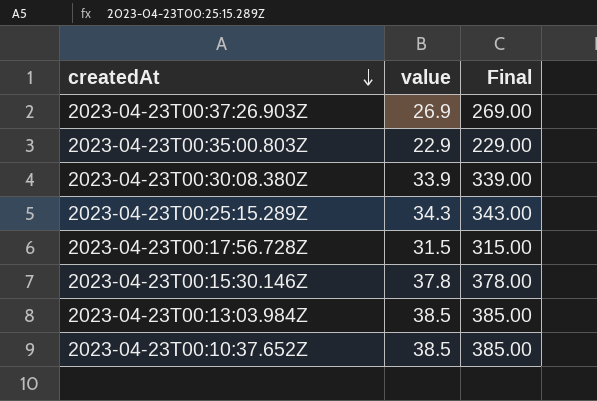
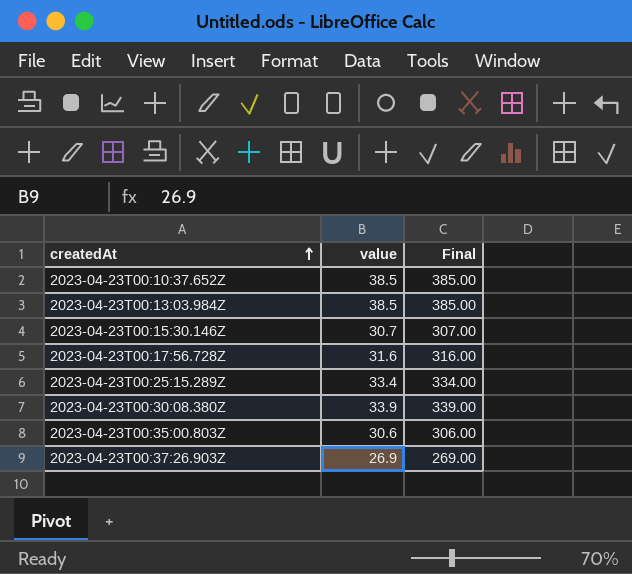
row order: createdAt descending -> createdAt ascending
2023-04-23T00:15:30.146Z | value: 37.8 -> 30.7
2023-04-23T00:15:30.146Z | Final: 378.00 -> 307.00
2023-04-23T00:17:56.728Z | value: 31.5 -> 31.6
2023-04-23T00:17:56.728Z | Final: 315.00 -> 316.00
2023-04-23T00:25:15.289Z | value: 34.3 -> 33.4
2023-04-23T00:25:15.289Z | Final: 343.00 -> 334.00
2023-04-23T00:35:00.803Z | value: 22.9 -> 30.6
2023-04-23T00:35:00.803Z | Final: 229.00 -> 306.00

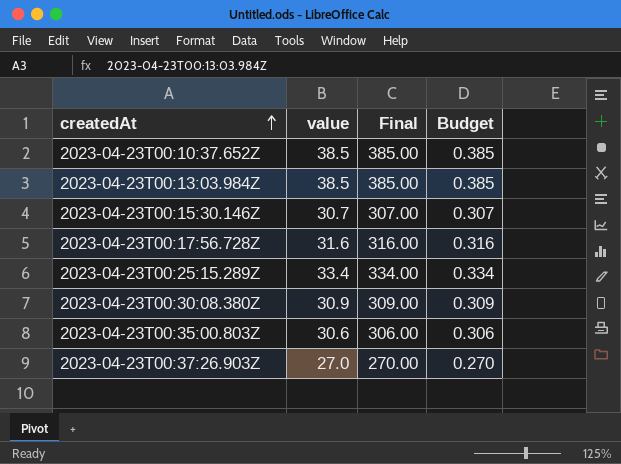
column Budget | formula: none -> [value] * 0.01
2023-04-23T00:30:08.380Z | value: 33.9 -> 30.9
2023-04-23T00:30:08.380Z | Final: 339.00 -> 309.00
2023-04-23T00:37:26.903Z | value: 26.9 -> 27.0
2023-04-23T00:37:26.903Z | Final: 269.00 -> 270.00

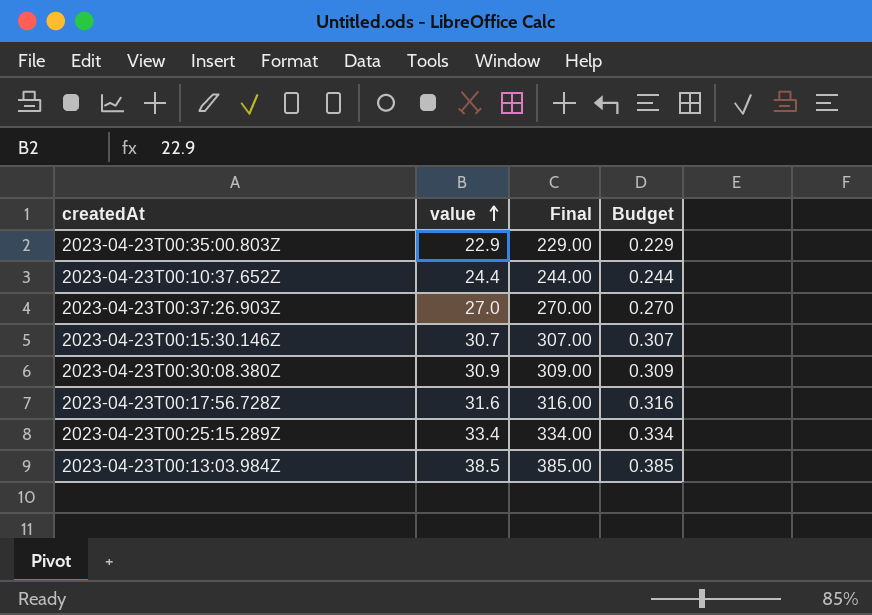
row order: createdAt ascending -> value ascending
2023-04-23T00:35:00.803Z | value: 30.6 -> 22.9
2023-04-23T00:35:00.803Z | Final: 306.00 -> 229.00
2023-04-23T00:35:00.803Z | Budget: 0.306 -> 0.229
2023-04-23T00:10:37.652Z | value: 38.5 -> 24.4
2023-04-23T00:10:37.652Z | Final: 385.00 -> 244.00
2023-04-23T00:10:37.652Z | Budget: 0.385 -> 0.244

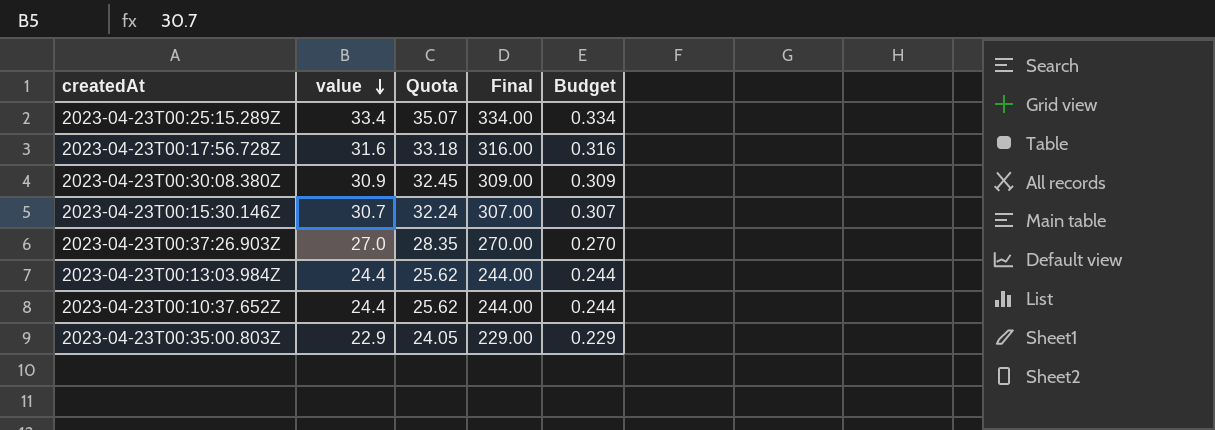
row order: value ascending -> value descending
column Quota | formula: none -> [value] * 1.05
2023-04-23T00:13:03.984Z | value: 38.5 -> 24.4
2023-04-23T00:13:03.984Z | Final: 385.00 -> 244.00
2023-04-23T00:13:03.984Z | Budget: 0.385 -> 0.244

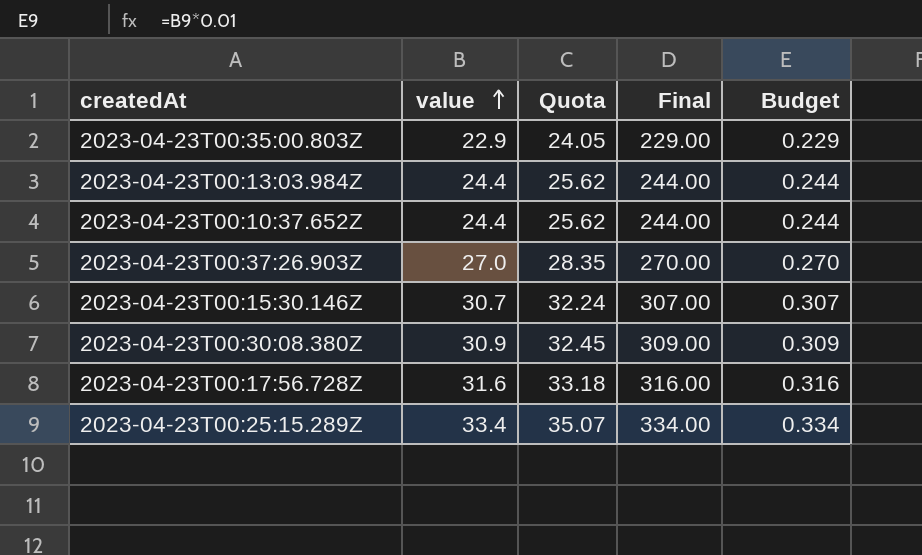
row order: value descending -> value ascending

